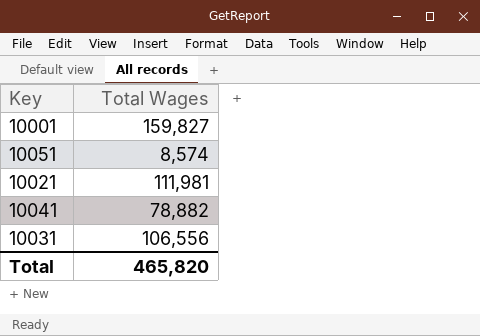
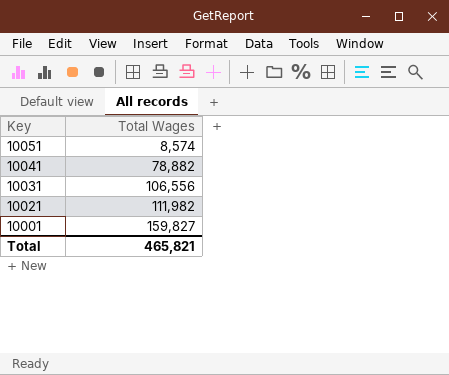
row order: none -> Key descending
10021 | Total Wages: 111,981 -> 111,982
Total | Total Wages: 465,820 -> 465,821

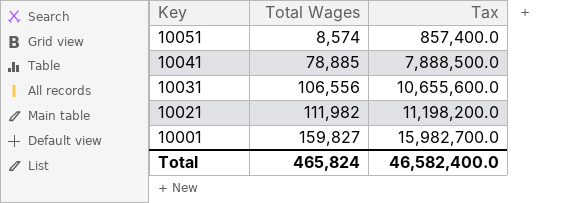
column Tax | formula: none -> [Total Wages] * 100
10041 | Total Wages: 78,882 -> 78,885
Total | Total Wages: 465,821 -> 465,824

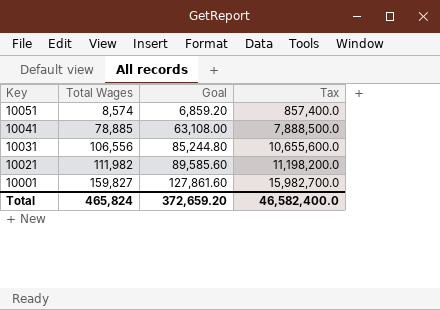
column Goal | formula: none -> [Total Wages] * 0.8

